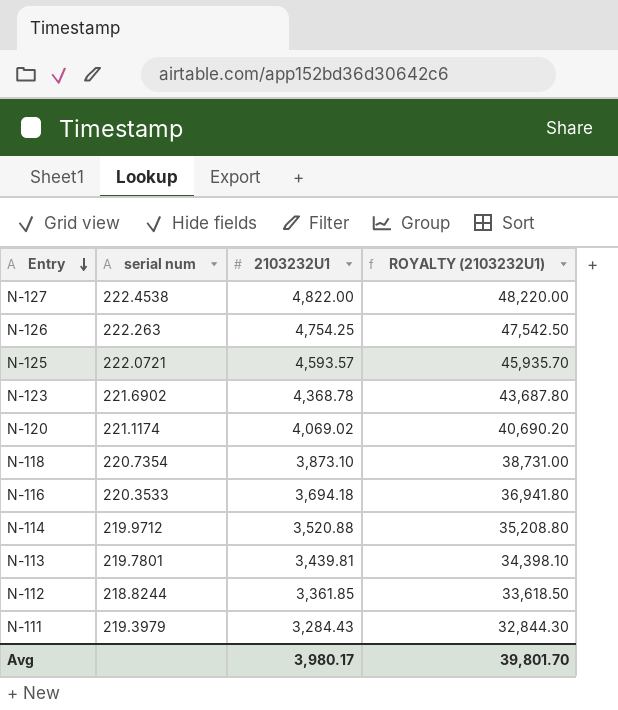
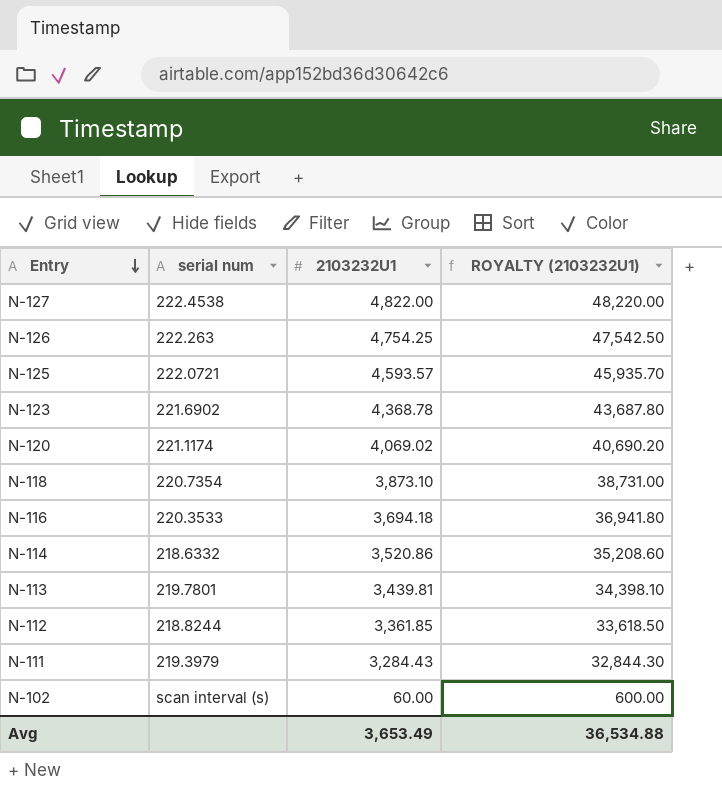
N-114 | serial num: 219.9712 -> 218.6332
N-114 | 2103232U1: 3,520.88 -> 3,520.86
N-114 | ROYALTY (2103232U1): 35,208.80 -> 35,208.60
row N-102: none -> scan interval (s) | 60.00 | 600.00
Avg | 2103232U1: 3,980.17 -> 3,653.49
Avg | ROYALTY (2103232U1): 39,801.70 -> 36,534.88

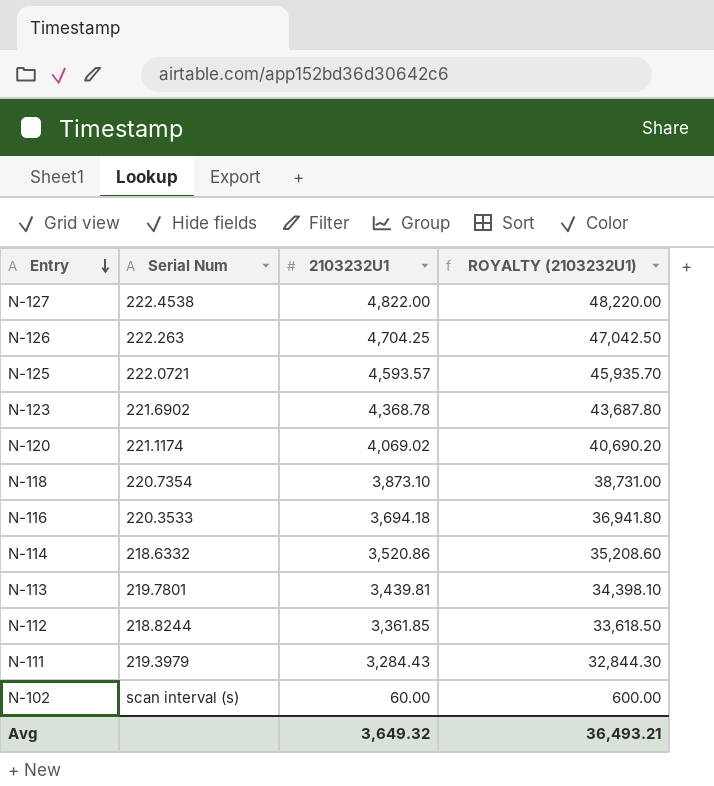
column name: serial num -> Serial Num
N-126 | 2103232U1: 4,754.25 -> 4,704.25
N-126 | ROYALTY (2103232U1): 47,542.50 -> 47,042.50
Avg | 2103232U1: 3,653.49 -> 3,649.32
Avg | ROYALTY (2103232U1): 36,534.88 -> 36,493.21

